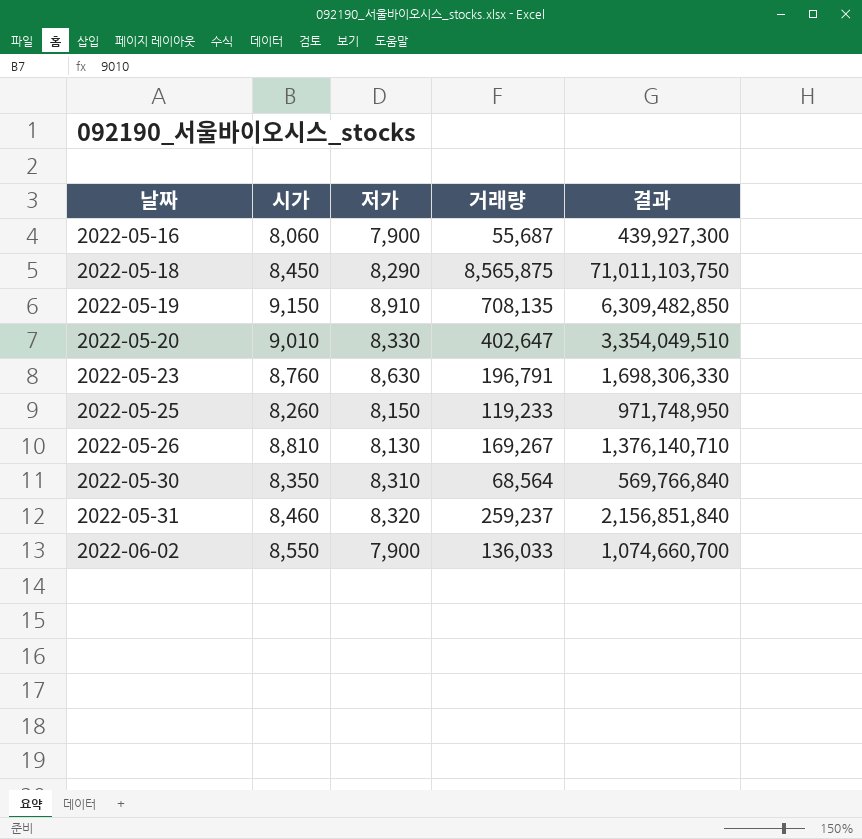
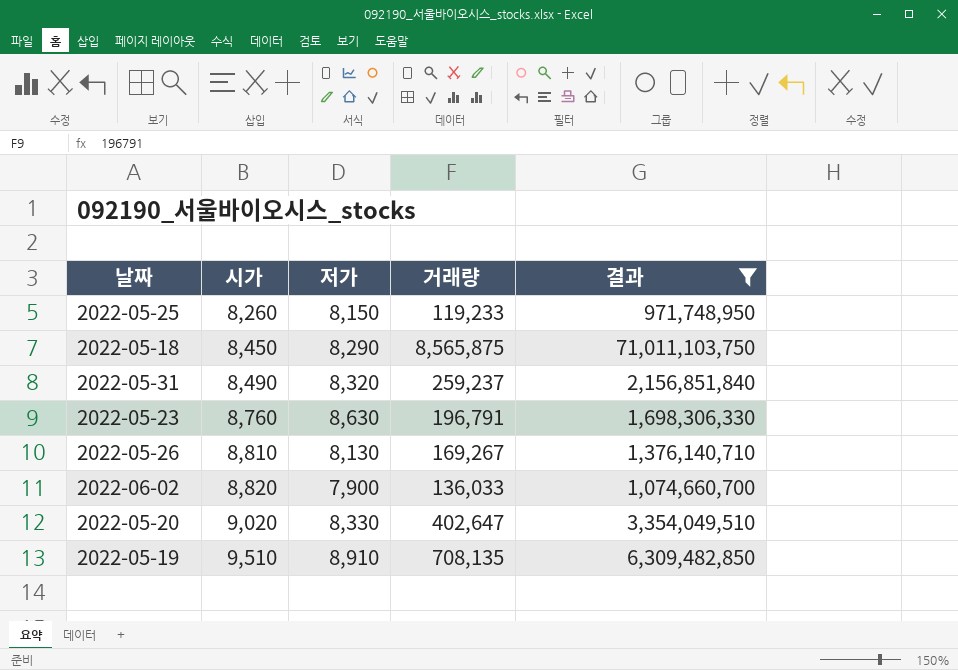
filter: none -> 결과 >= 971,748,950
row order: 날짜 ascending -> 시가 ascending
2022-05-31 | 시가: 8,460 -> 8,490
2022-06-02 | 시가: 8,550 -> 8,820
2022-05-20 | 시가: 9,010 -> 9,020
2022-05-19 | 시가: 9,150 -> 9,510

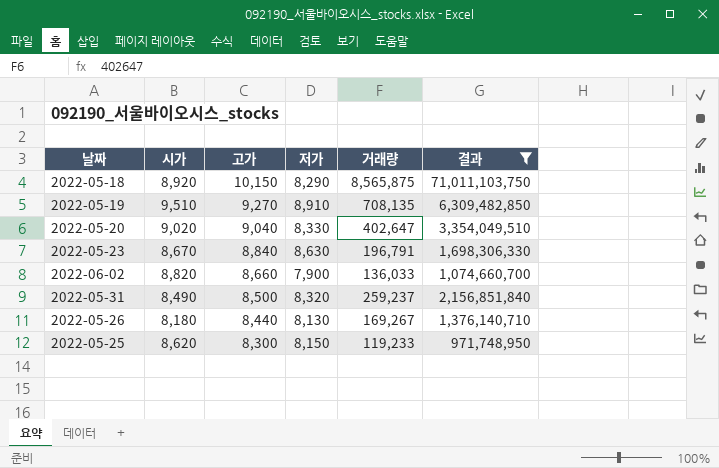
row order: 시가 ascending -> 고가 descending
column 고가 | position: none -> 3
2022-05-18 | 시가: 8,450 -> 8,920
2022-05-23 | 시가: 8,760 -> 8,670
2022-05-26 | 시가: 8,810 -> 8,180
2022-05-25 | 시가: 8,260 -> 8,620

